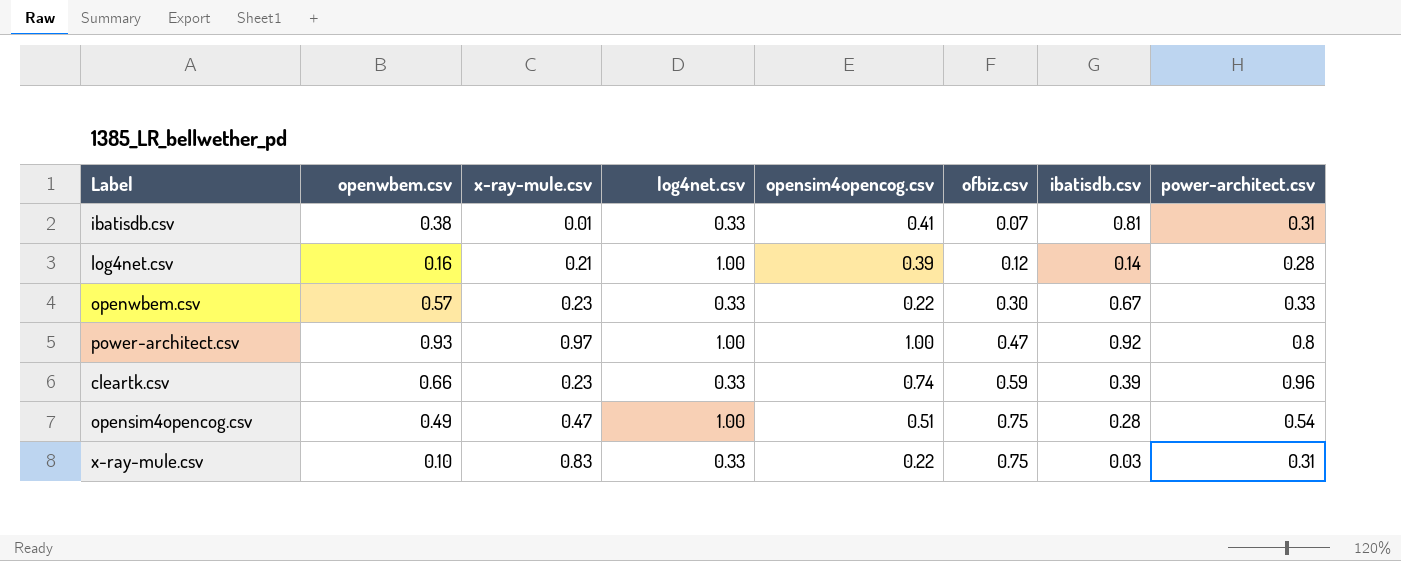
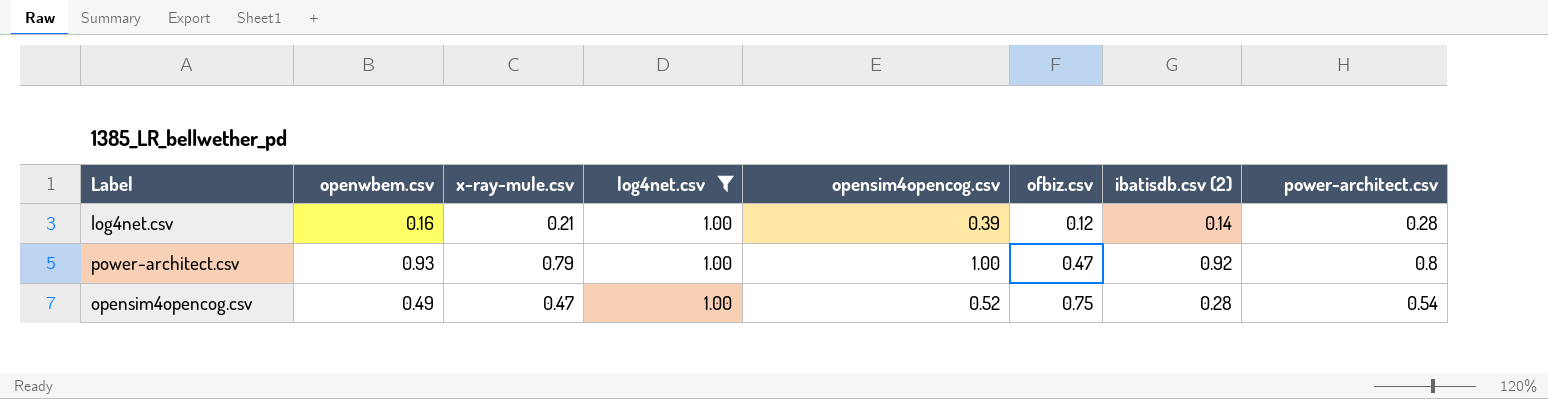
filter: none -> log4net.csv = 1.00
column name: ibatisdb.csv -> ibatisdb.csv (2)
power-architect.csv | x-ray-mule.csv: 0.97 -> 0.79
opensim4opencog.csv | opensim4opencog.csv: 0.51 -> 0.52

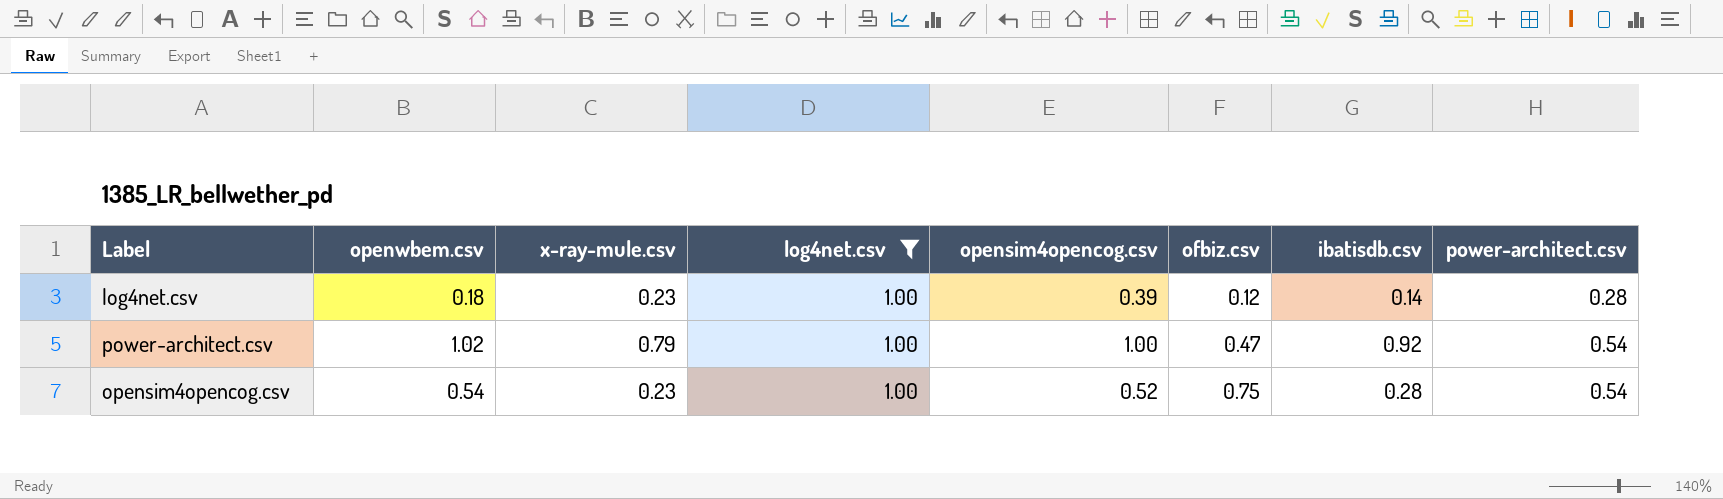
column name: ibatisdb.csv (2) -> ibatisdb.csv
log4net.csv | openwbem.csv: 0.16 -> 0.18
log4net.csv | x-ray-mule.csv: 0.21 -> 0.23
power-architect.csv | openwbem.csv: 0.93 -> 1.02
power-architect.csv | power-architect.csv: 0.8 -> 0.54
opensim4opencog.csv | openwbem.csv: 0.49 -> 0.54
opensim4opencog.csv | x-ray-mule.csv: 0.47 -> 0.23

